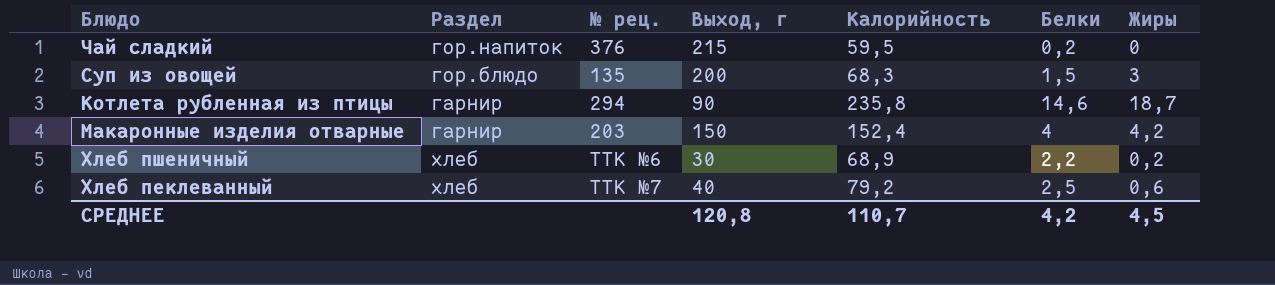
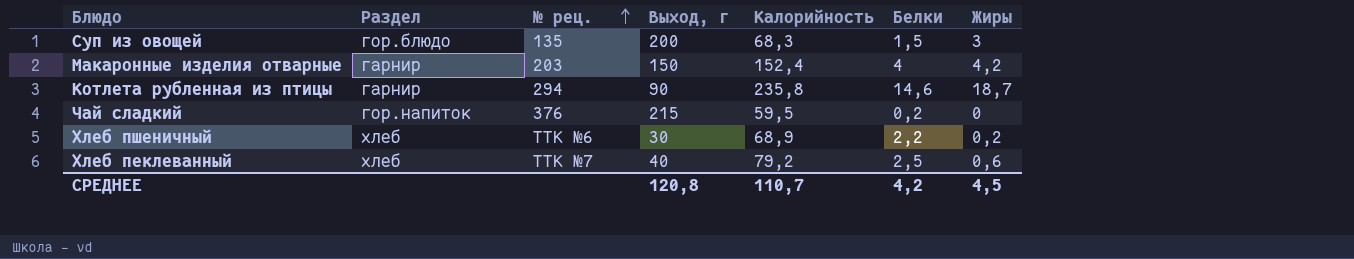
row order: none -> № рец. ascending

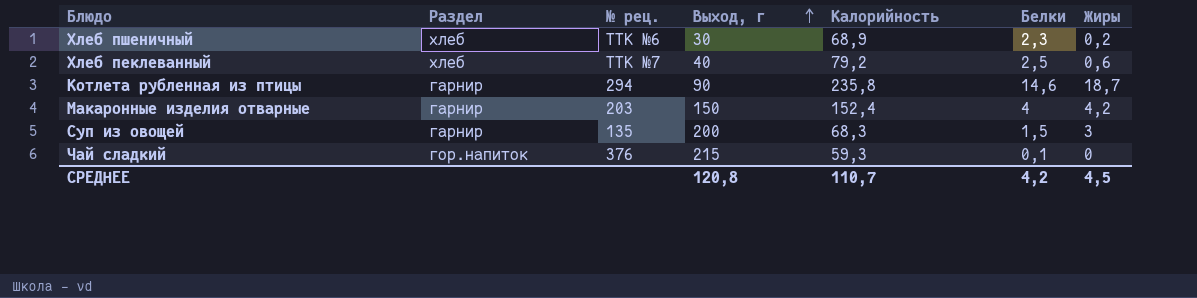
row order: № рец. ascending -> Выход, г ascending
Хлеб пшеничный | Белки: 2,2 -> 2,3
Суп из овощей | Раздел: гор.блюдо -> гарнир
Чай сладкий | Калорийность: 59,5 -> 59,3
Чай сладкий | Белки: 0,2 -> 0,1

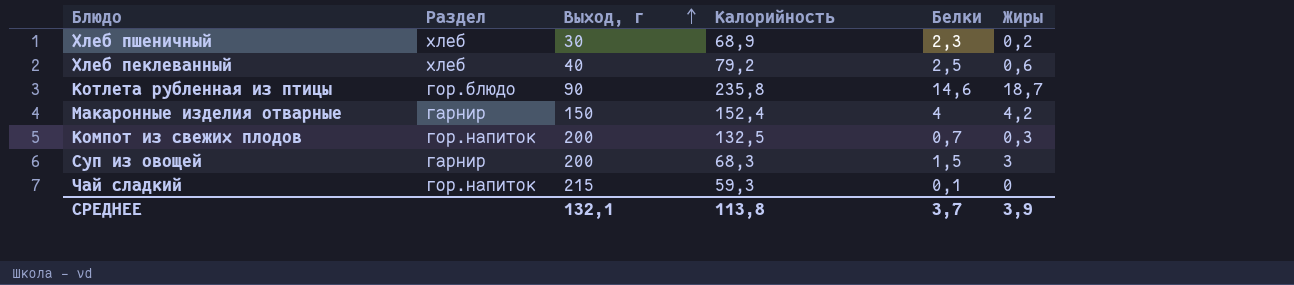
column № рец. | position: 3 -> none
Котлета рубленная из птицы | Раздел: гарнир -> гор.блюдо
row Компот из свежих плодов: none -> гор.напиток | 200 | 132,5 | 0,7 | 0,3
СРЕДНЕЕ | Выход, г: 120,8 -> 132,1
СРЕДНЕЕ | Калорийность: 110,7 -> 113,8
СРЕДНЕЕ | Белки: 4,2 -> 3,7
СРЕДНЕЕ | Жиры: 4,5 -> 3,9

